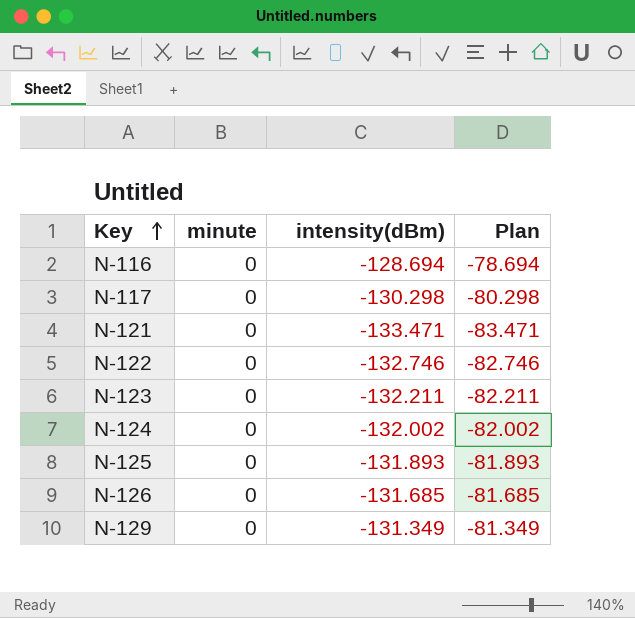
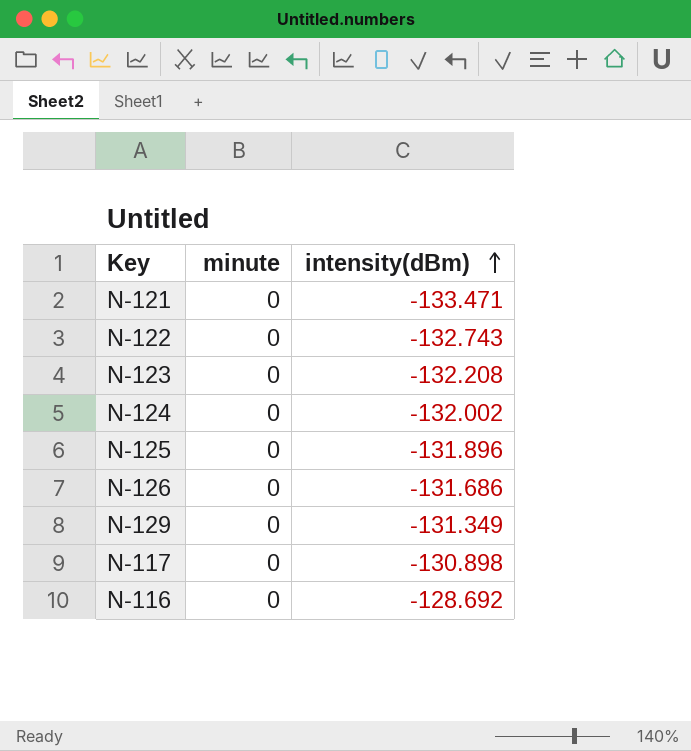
row order: Key ascending -> intensity(dBm) ascending
column Plan | formula: [intensity(dBm)] + 50 -> none
N-122 | intensity(dBm): -132.746 -> -132.743
N-123 | intensity(dBm): -132.211 -> -132.208
N-125 | intensity(dBm): -131.893 -> -131.896
N-126 | intensity(dBm): -131.685 -> -131.686
N-117 | intensity(dBm): -130.298 -> -130.898
N-116 | intensity(dBm): -128.694 -> -128.692

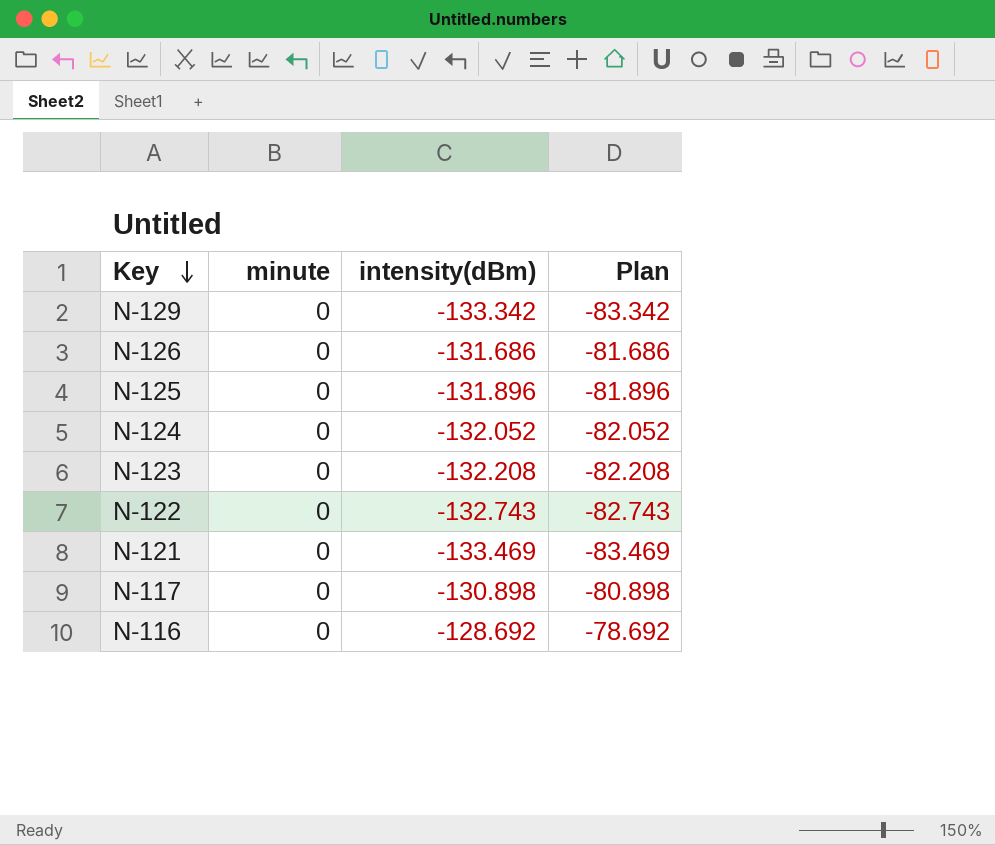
row order: intensity(dBm) ascending -> Key descending
column Plan | formula: none -> [intensity(dBm)] + 50
N-129 | intensity(dBm): -131.349 -> -133.342
N-124 | intensity(dBm): -132.002 -> -132.052
N-121 | intensity(dBm): -133.471 -> -133.469

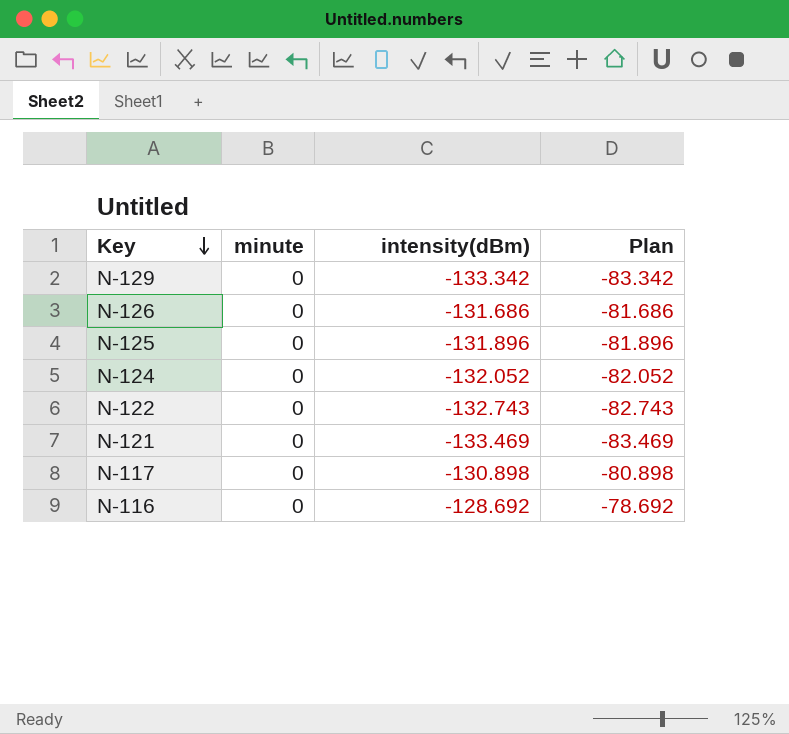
row N-123: 0 | -132.208 | -82.208 -> none

